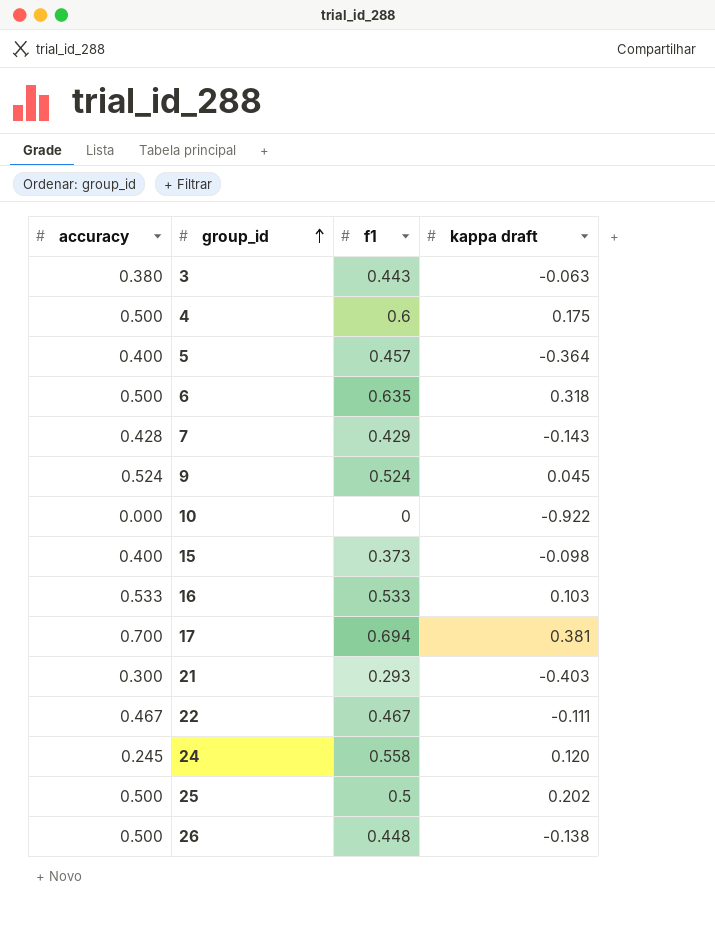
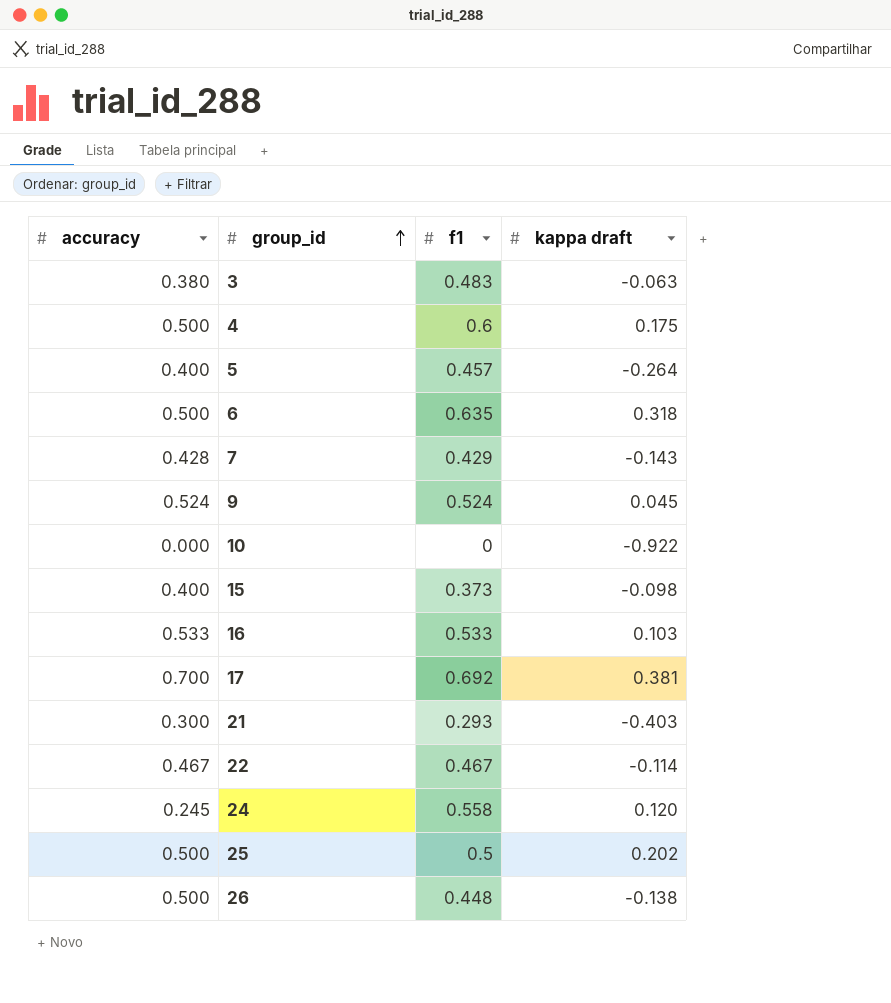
3 | f1: 0.443 -> 0.483
5 | kappa draft: -0.364 -> -0.264
17 | f1: 0.694 -> 0.692
22 | kappa draft: -0.111 -> -0.114

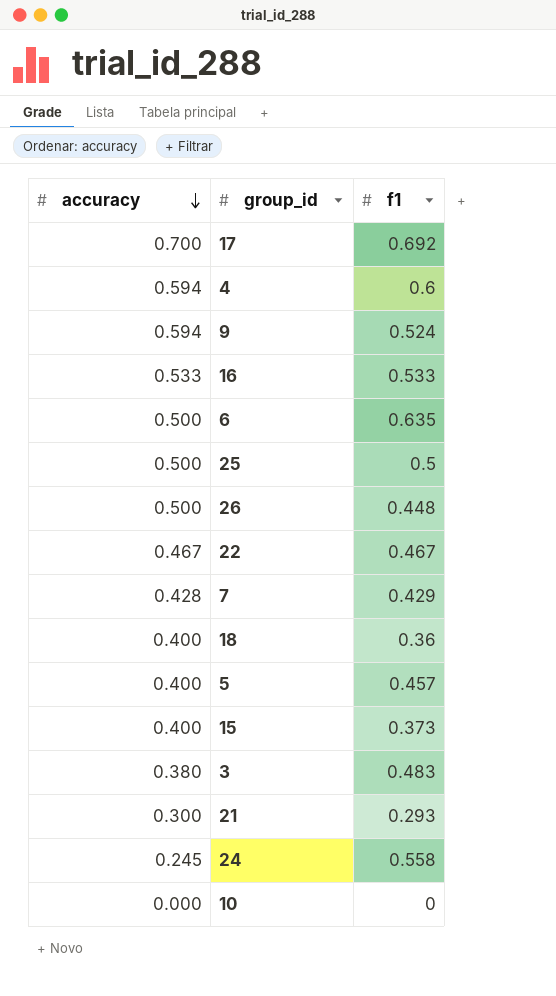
row order: group_id ascending -> accuracy descending
column kappa draft | position: 4 -> none
4 | accuracy: 0.500 -> 0.594
9 | accuracy: 0.524 -> 0.594
row 18: none -> 0.400 | 0.36

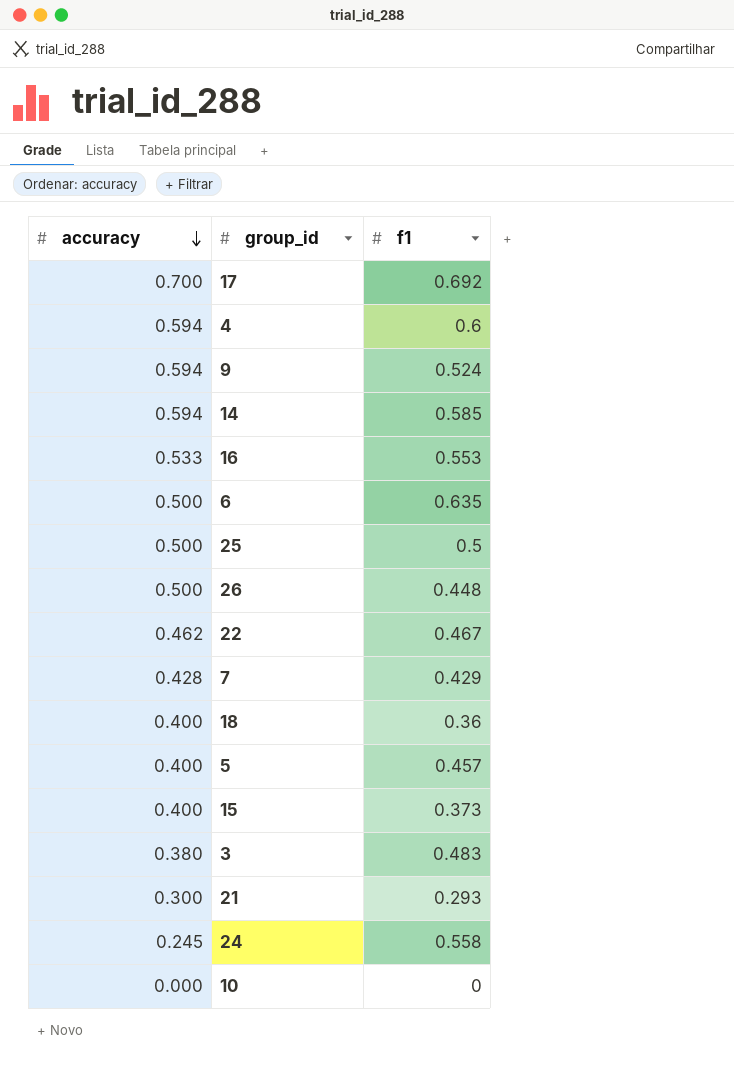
row 14: none -> 0.594 | 0.585
16 | f1: 0.533 -> 0.553
22 | accuracy: 0.467 -> 0.462

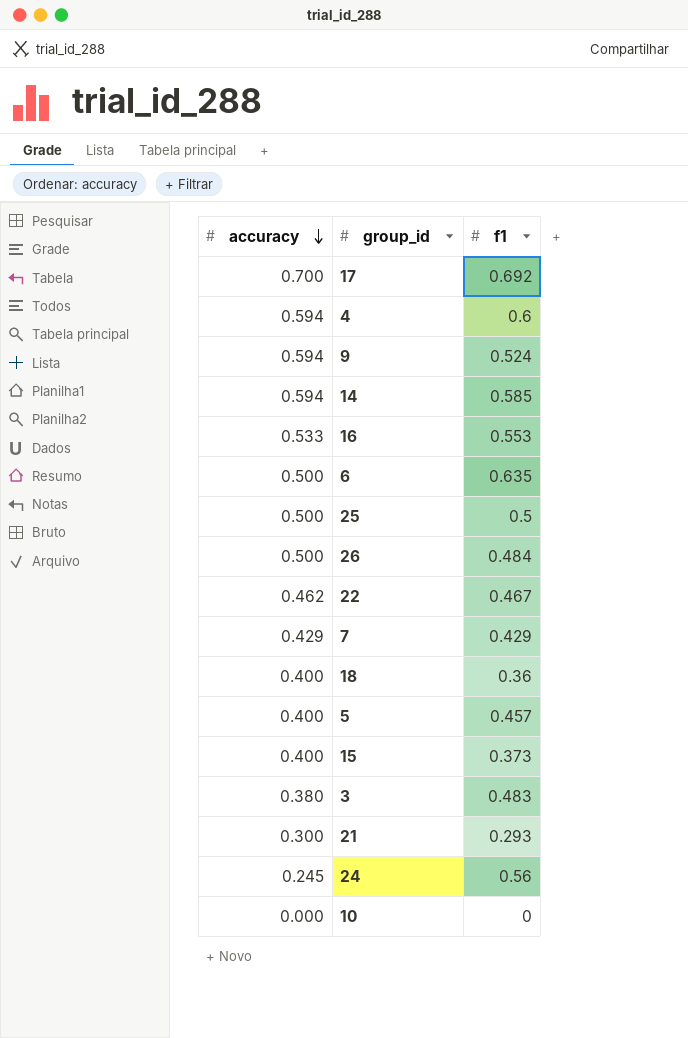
26 | f1: 0.448 -> 0.484
7 | accuracy: 0.428 -> 0.429
24 | f1: 0.558 -> 0.56

